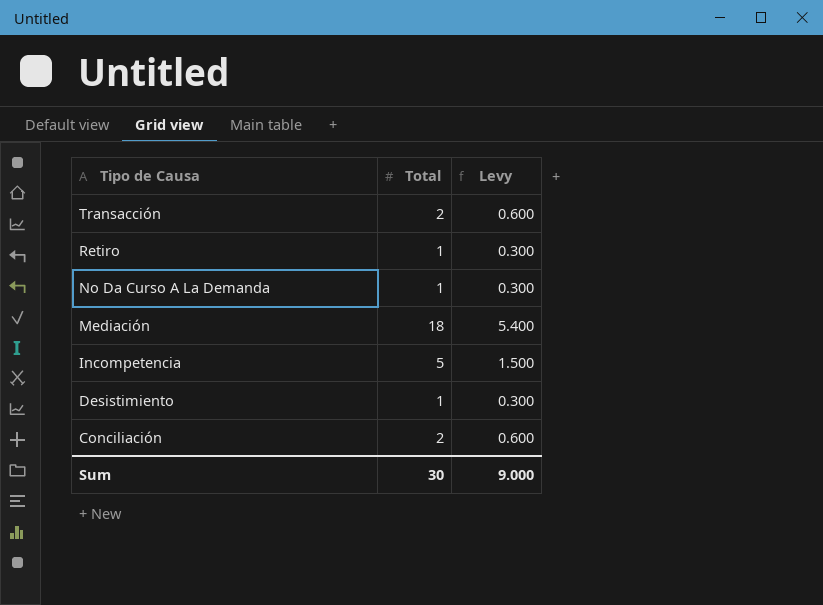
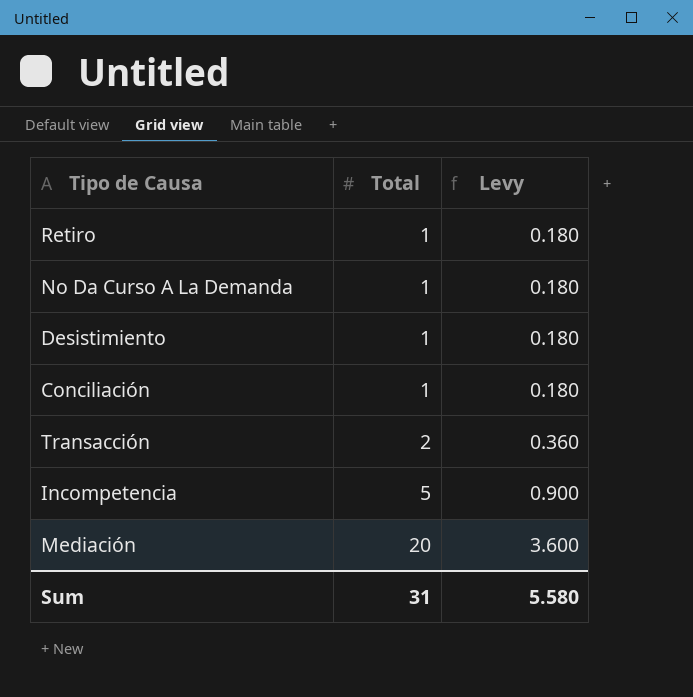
row order: Tipo de Causa descending -> Total ascending
column Levy | formula: [Total] * 0.3 -> [Total] * 0.18
Conciliación | Total: 2 -> 1
Mediación | Total: 18 -> 20
Sum | Total: 30 -> 31
Sum | Levy: 9.000 -> 5.580

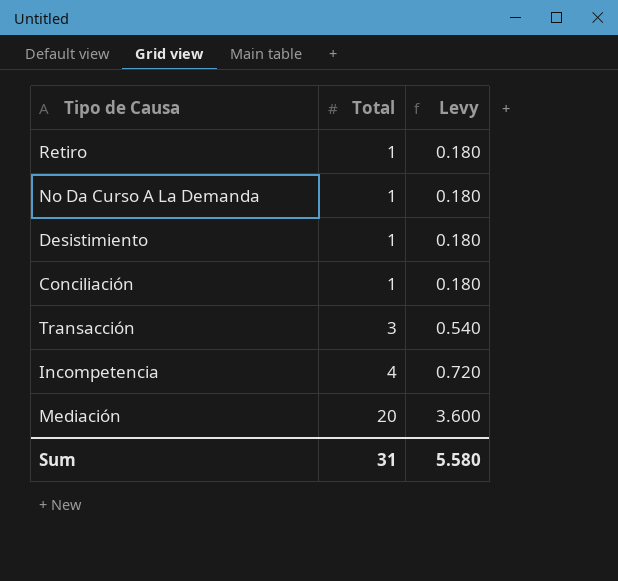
Transacción | Total: 2 -> 3
Transacción | Levy: 0.360 -> 0.540
Incompetencia | Total: 5 -> 4
Incompetencia | Levy: 0.900 -> 0.720

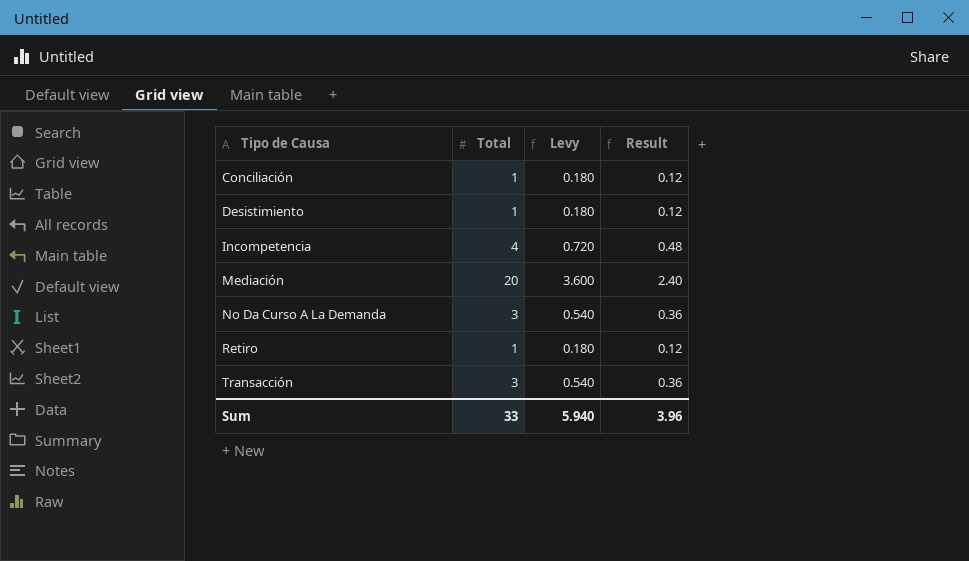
row order: Total ascending -> Tipo de Causa ascending
column Result | formula: none -> [Total] * 0.12
No Da Curso A La Demanda | Total: 1 -> 3
No Da Curso A La Demanda | Levy: 0.180 -> 0.540
Sum | Total: 31 -> 33
Sum | Levy: 5.580 -> 5.940

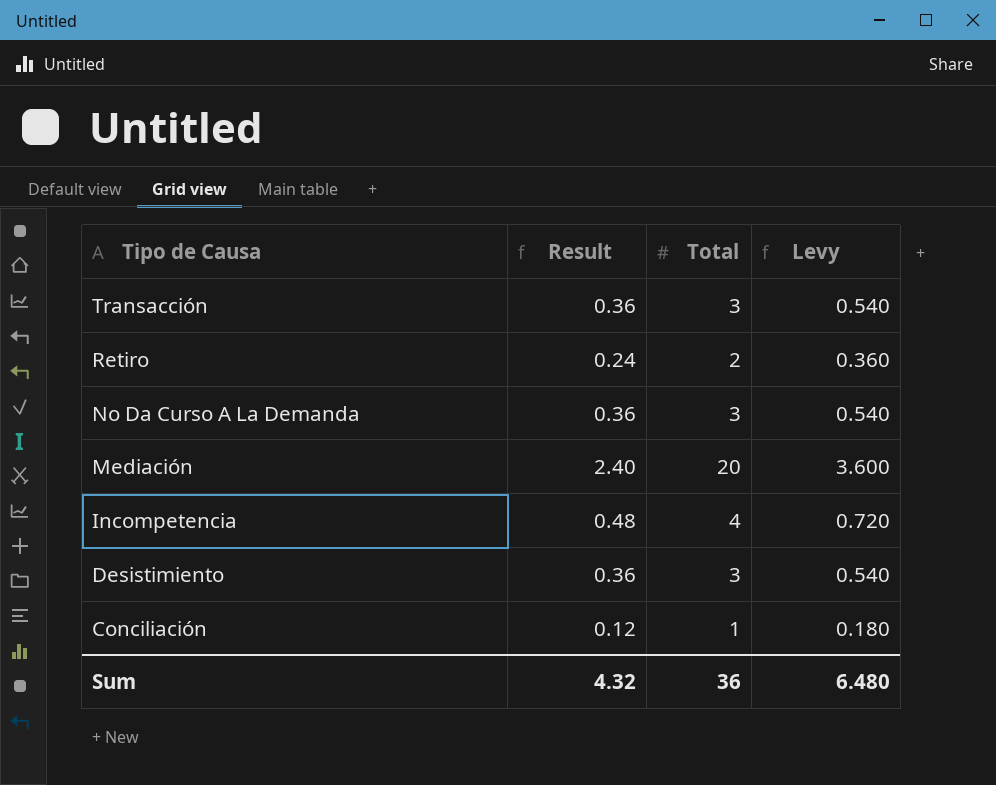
row order: Tipo de Causa ascending -> Tipo de Causa descending
column Result | position: 4 -> 2
Retiro | Result: 0.12 -> 0.24
Retiro | Total: 1 -> 2
Retiro | Levy: 0.180 -> 0.360
Desistimiento | Result: 0.12 -> 0.36
Desistimiento | Total: 1 -> 3
Desistimiento | Levy: 0.180 -> 0.540
Sum | Result: 3.96 -> 4.32
Sum | Total: 33 -> 36
Sum | Levy: 5.940 -> 6.480

